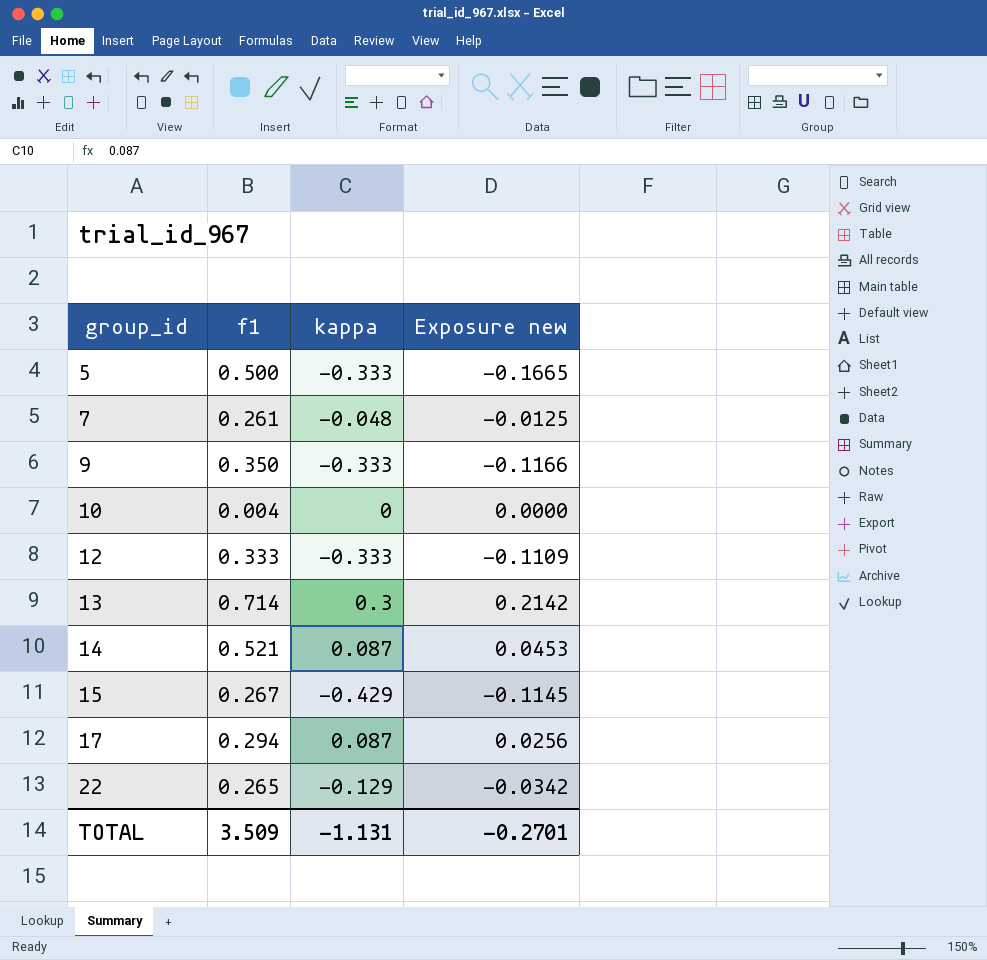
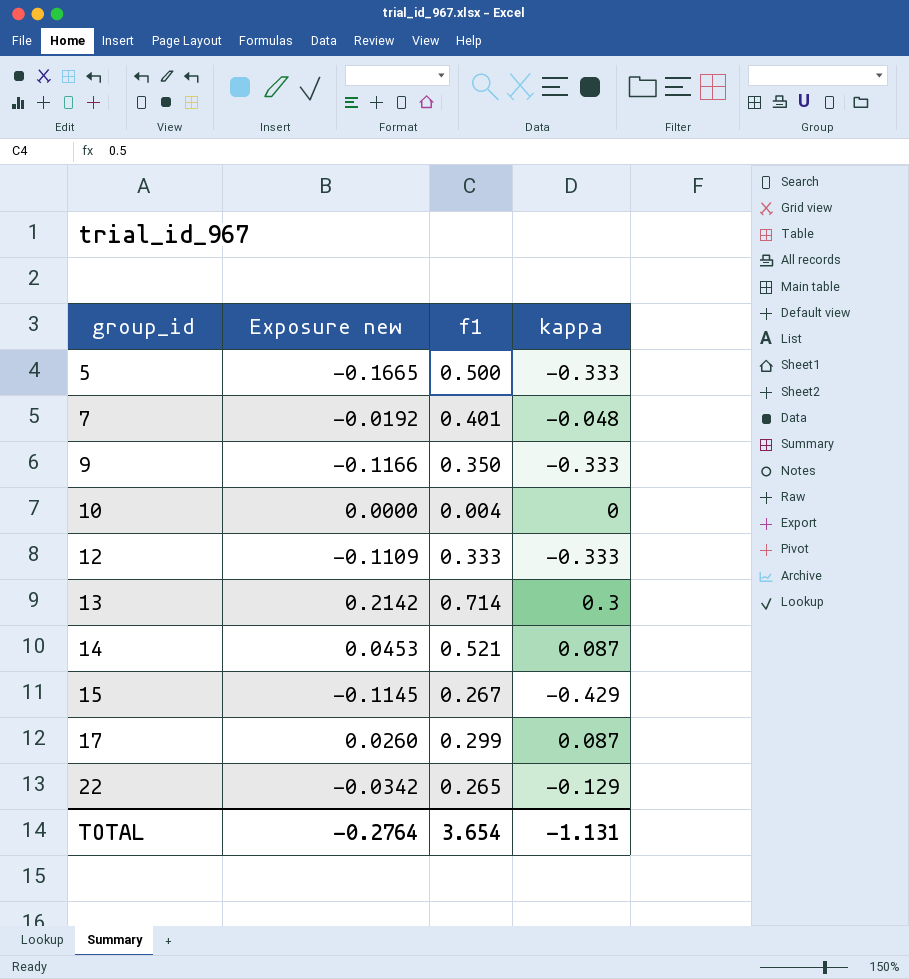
column Exposure new | position: 4 -> 2
7 | Exposure new: -0.0125 -> -0.0192
7 | f1: 0.261 -> 0.401
17 | Exposure new: 0.0256 -> 0.0260
17 | f1: 0.294 -> 0.299
TOTAL | Exposure new: -0.2701 -> -0.2764
TOTAL | f1: 3.509 -> 3.654

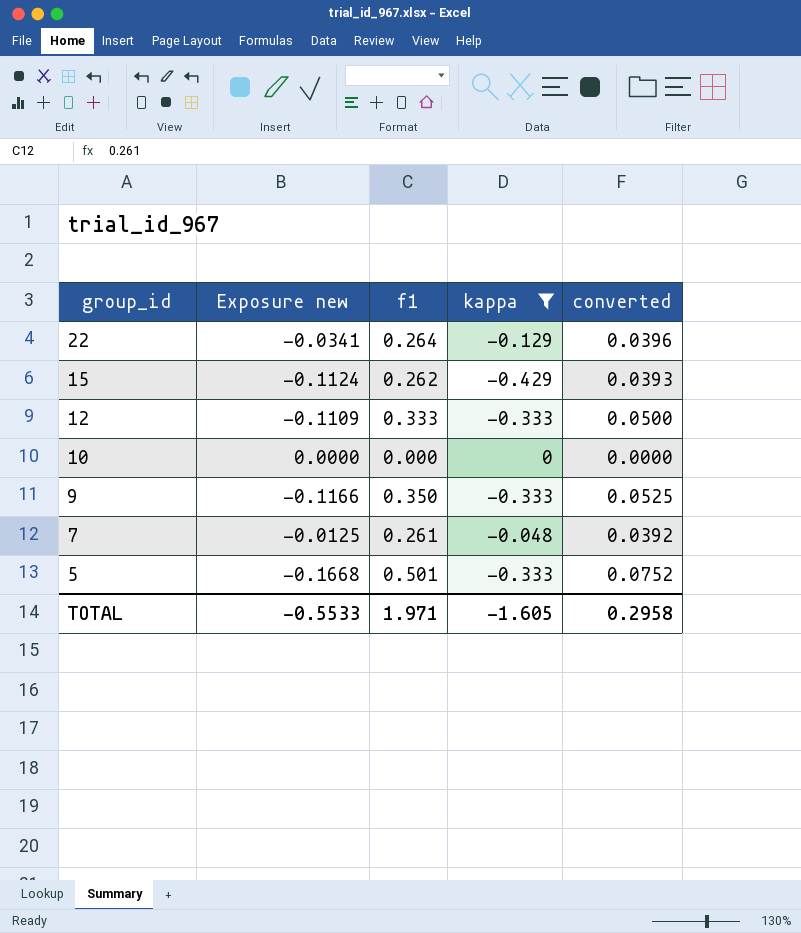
filter: none -> kappa <= 0
row order: group_id ascending -> group_id descending
column converted | formula: none -> [f1] * 0.15
22 | Exposure new: -0.0342 -> -0.0341
22 | f1: 0.265 -> 0.264
15 | Exposure new: -0.1145 -> -0.1124
15 | f1: 0.267 -> 0.262
10 | f1: 0.004 -> 0.000
7 | Exposure new: -0.0192 -> -0.0125
7 | f1: 0.401 -> 0.261
5 | Exposure new: -0.1665 -> -0.1668
5 | f1: 0.500 -> 0.501
TOTAL | Exposure new: -0.2764 -> -0.5533
TOTAL | f1: 3.654 -> 1.971
TOTAL | kappa: -1.131 -> -1.605

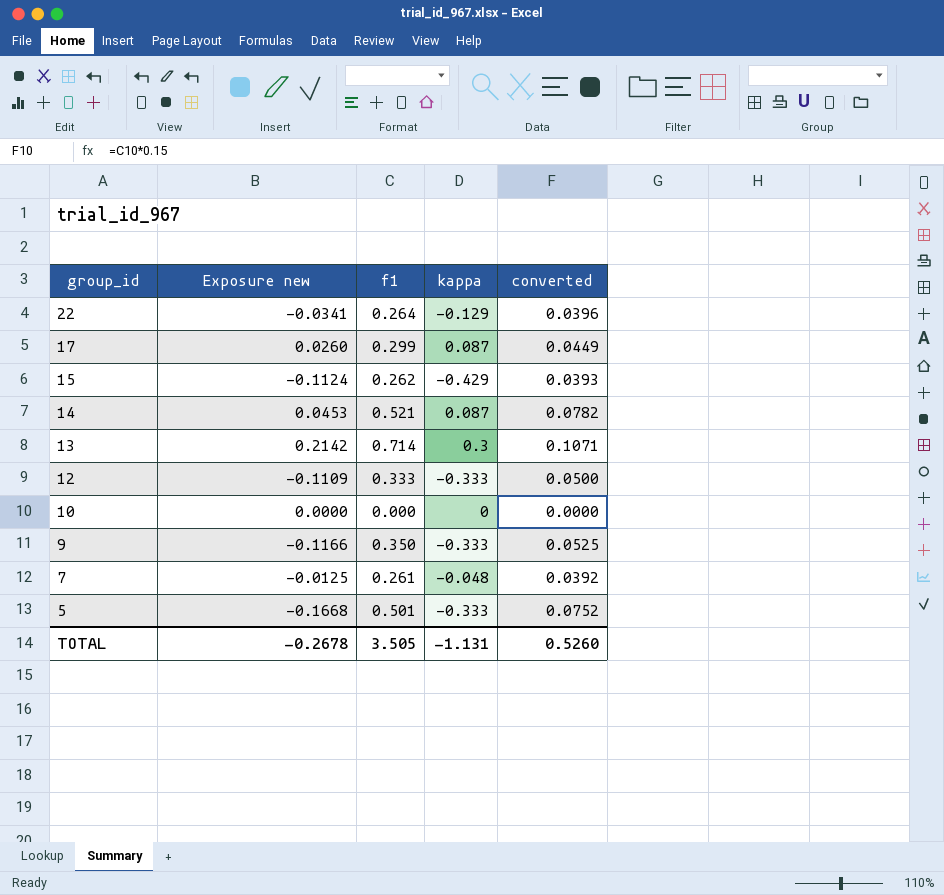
filter: kappa <= 0 -> none
TOTAL | Exposure new: -0.5533 -> -0.2678
TOTAL | f1: 1.971 -> 3.505
TOTAL | kappa: -1.605 -> -1.131
TOTAL | converted: 0.2958 -> 0.5260

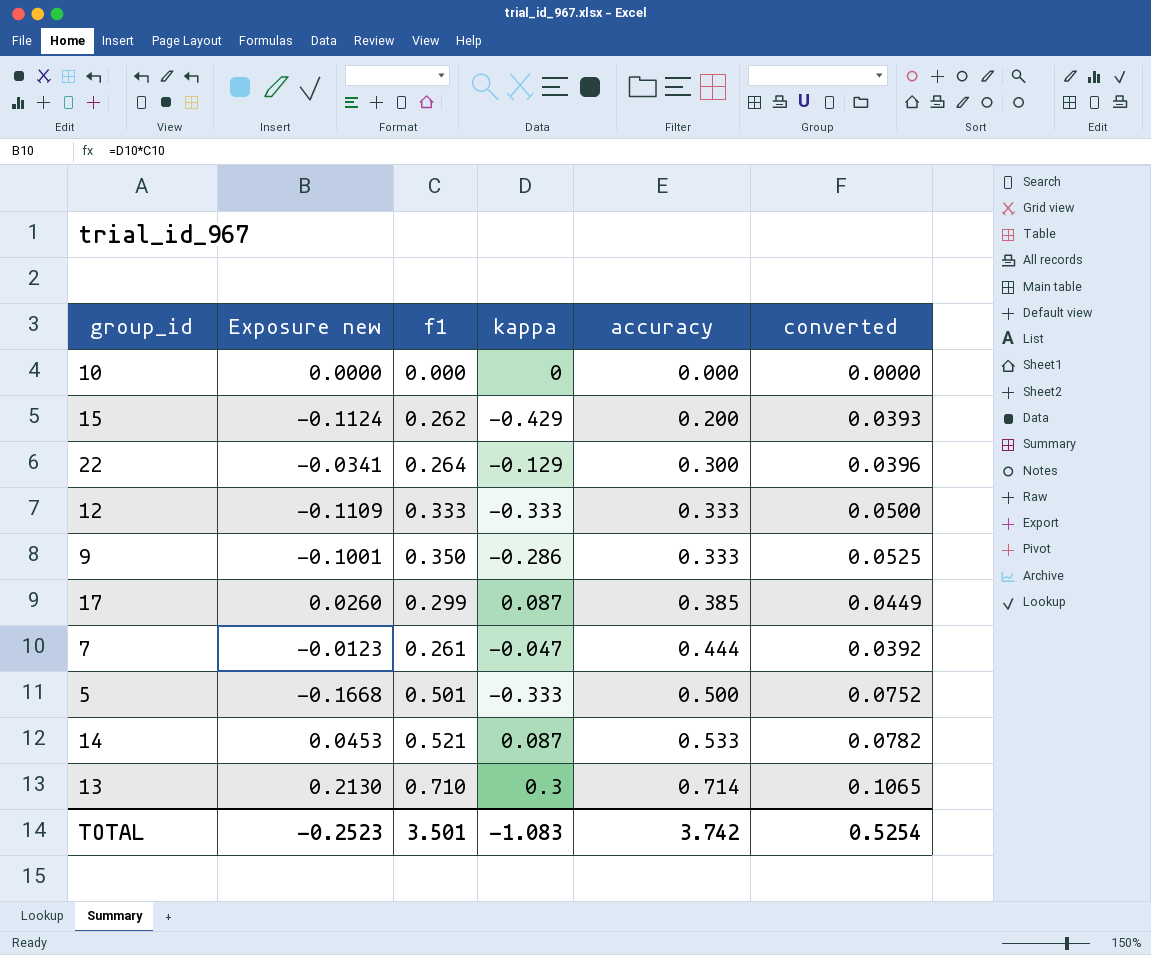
row order: group_id descending -> accuracy ascending
column accuracy | position: none -> 5
9 | Exposure new: -0.1166 -> -0.1001
9 | kappa: -0.333 -> -0.286
7 | Exposure new: -0.0125 -> -0.0123
7 | kappa: -0.048 -> -0.047
13 | Exposure new: 0.2142 -> 0.2130
13 | f1: 0.714 -> 0.710
13 | converted: 0.1071 -> 0.1065
TOTAL | Exposure new: -0.2678 -> -0.2523
TOTAL | f1: 3.505 -> 3.501
TOTAL | kappa: -1.131 -> -1.083
TOTAL | converted: 0.5260 -> 0.5254

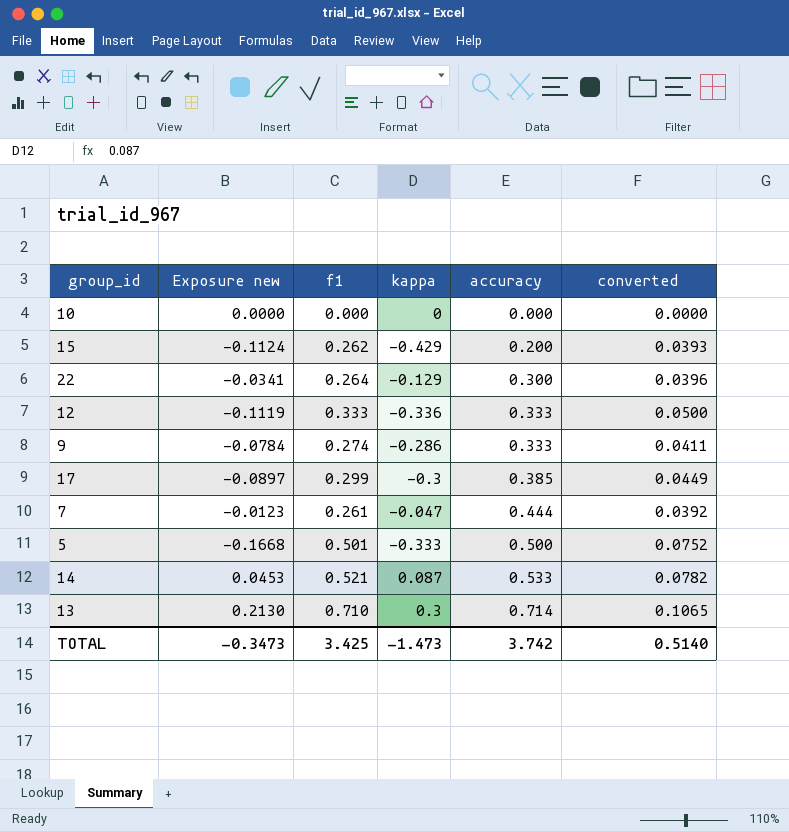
12 | Exposure new: -0.1109 -> -0.1119
12 | kappa: -0.333 -> -0.336
9 | Exposure new: -0.1001 -> -0.0784
9 | f1: 0.350 -> 0.274
9 | converted: 0.0525 -> 0.0411
17 | Exposure new: 0.0260 -> -0.0897
17 | kappa: 0.087 -> -0.3
TOTAL | Exposure new: -0.2523 -> -0.3473
TOTAL | f1: 3.501 -> 3.425
TOTAL | kappa: -1.083 -> -1.473
TOTAL | converted: 0.5254 -> 0.5140

